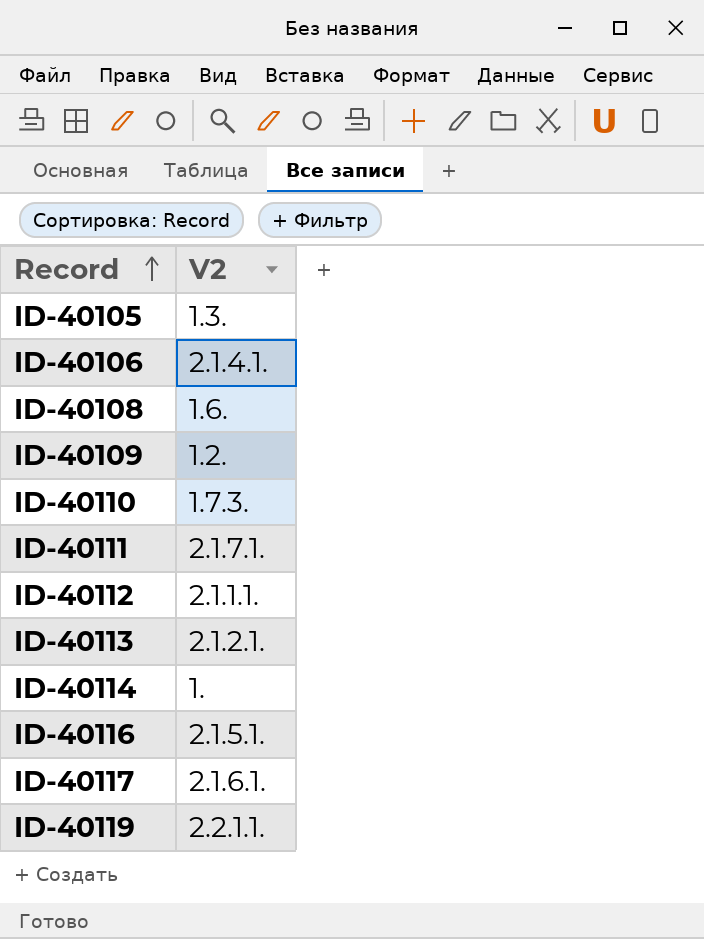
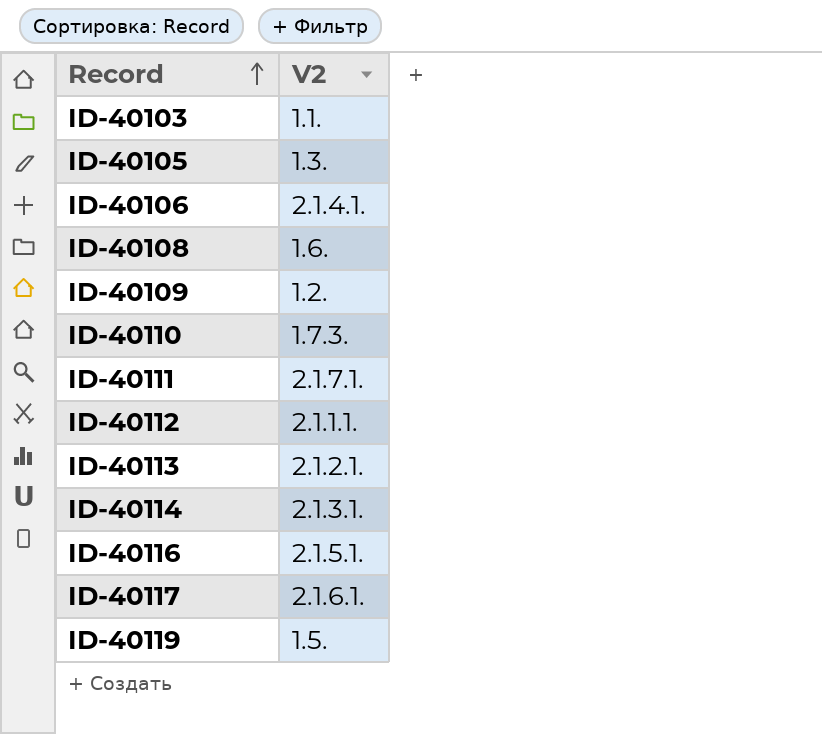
row ID-40103: none -> 1.1.
ID-40114 | V2: 1. -> 2.1.3.1.
ID-40119 | V2: 2.2.1.1. -> 1.5.

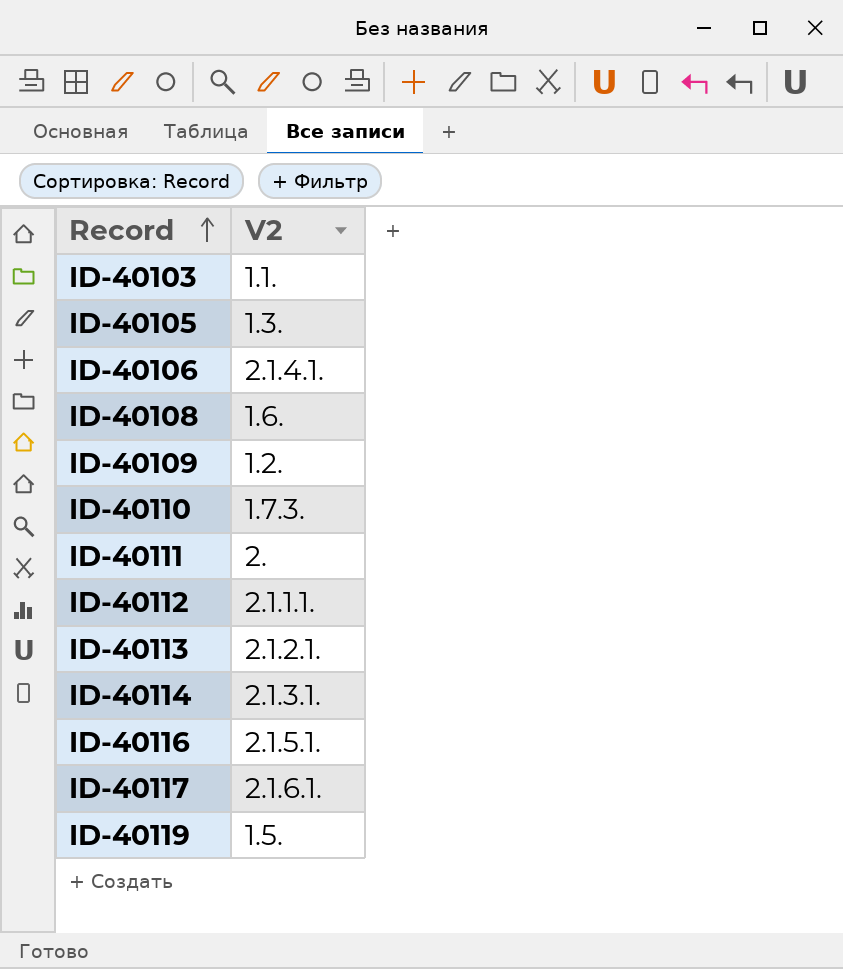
ID-40111 | V2: 2.1.7.1. -> 2.

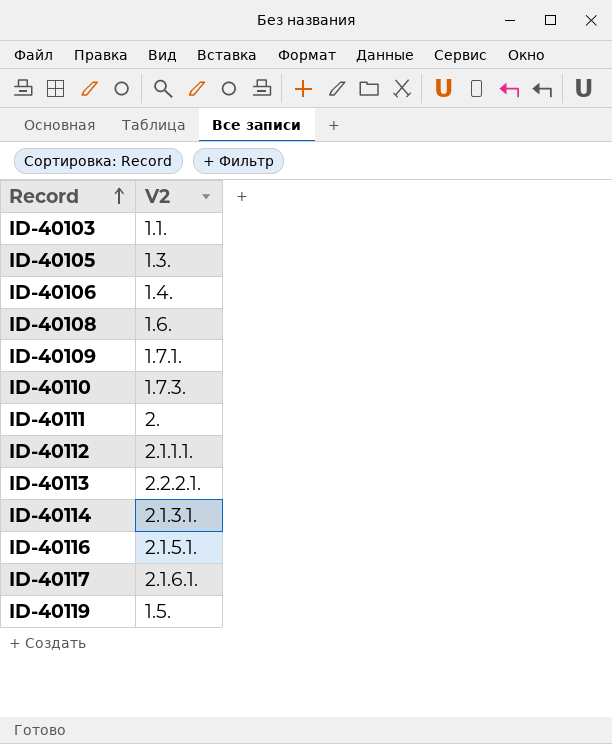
ID-40106 | V2: 2.1.4.1. -> 1.4.
ID-40109 | V2: 1.2. -> 1.7.1.
ID-40113 | V2: 2.1.2.1. -> 2.2.2.1.

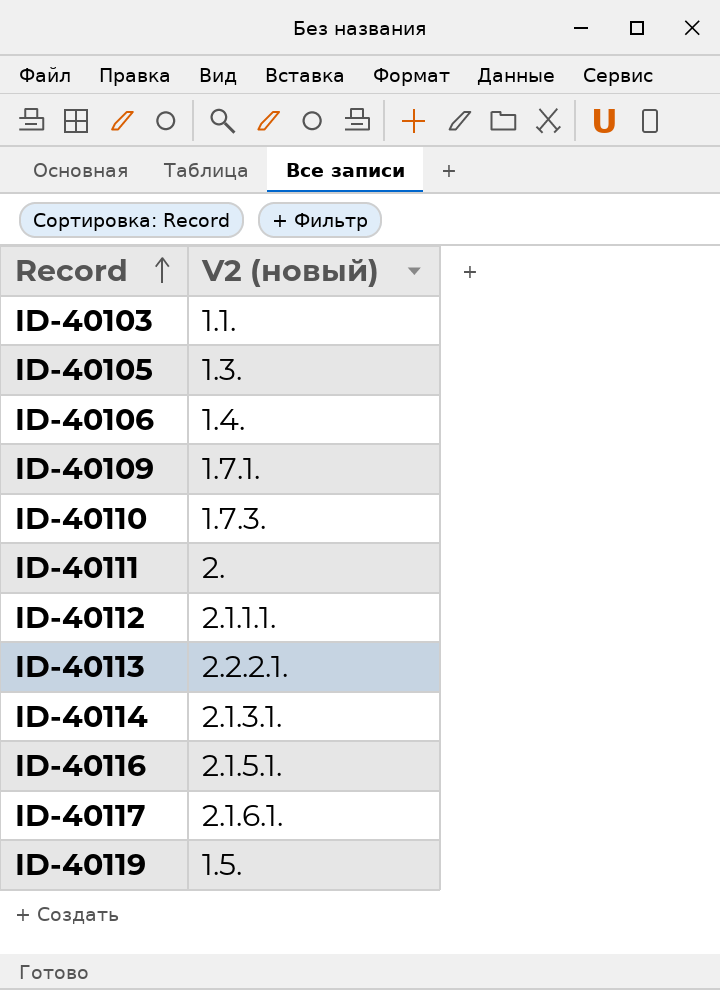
column name: V2 -> V2 (новый)
row ID-40108: 1.6. -> none

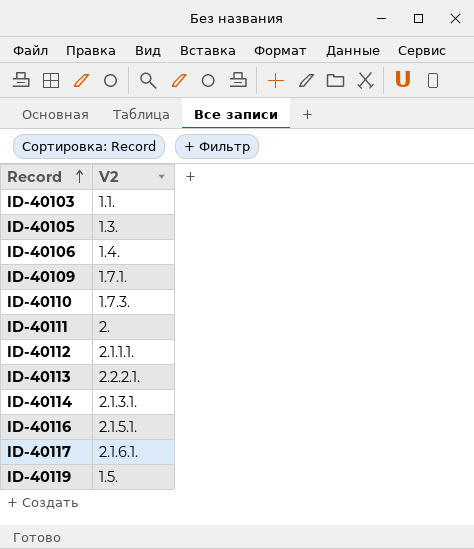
column name: V2 (новый) -> V2

